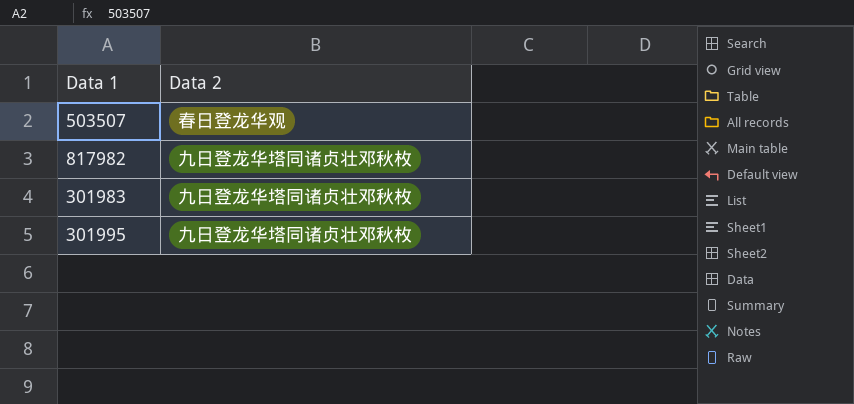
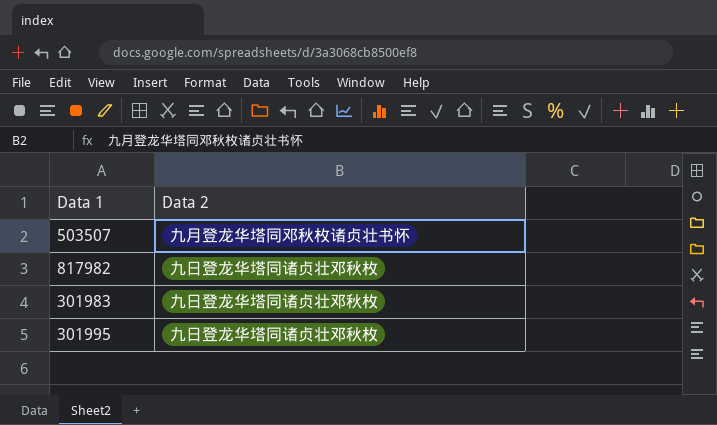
503507 | Data 2: 春日登龙华观 -> 九月登龙华塔同邓秋枚诸贞壮书怀

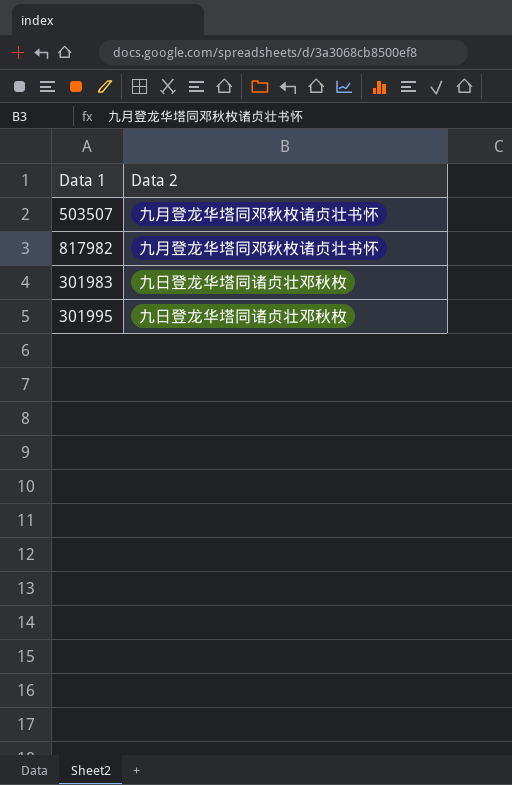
817982 | Data 2: 九日登龙华塔同诸贞壮邓秋枚 -> 九月登龙华塔同邓秋枚诸贞壮书怀

